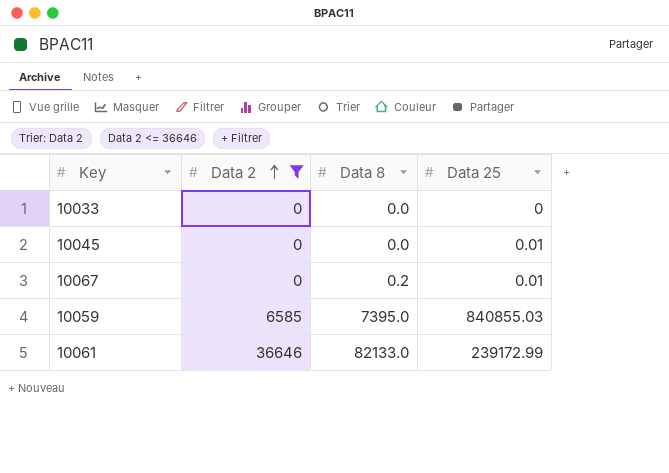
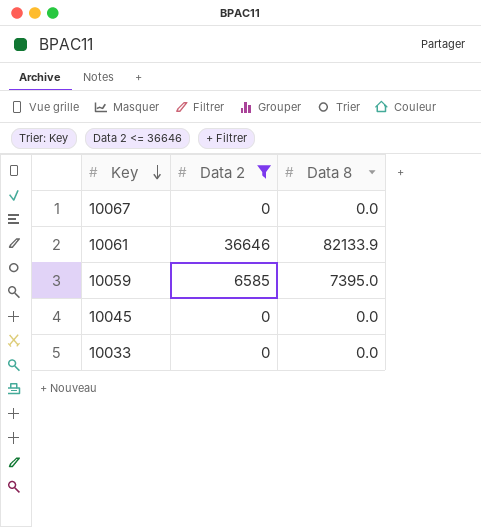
row order: Data 2 ascending -> Key descending
column Data 25 | position: 4 -> none
10067 | Data 8: 0.2 -> 0.0
10061 | Data 8: 82133.0 -> 82133.9

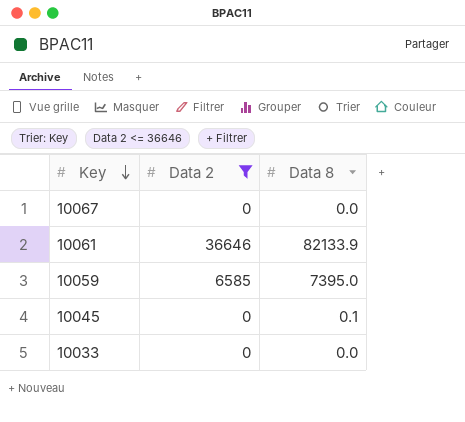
10045 | Data 8: 0.0 -> 0.1

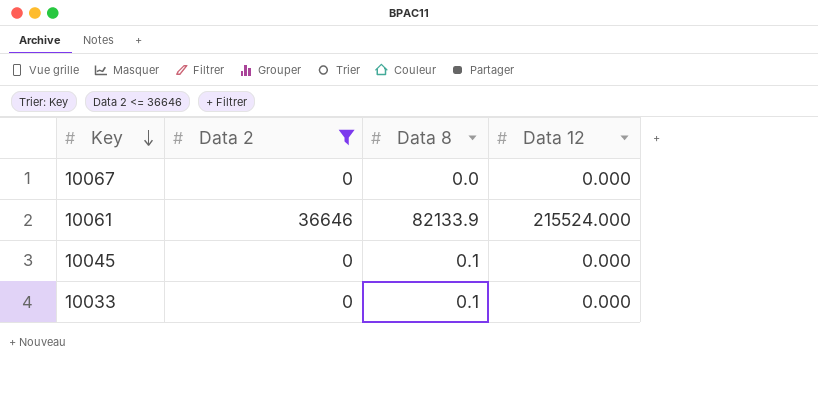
column Data 12 | position: none -> 4
row 10059: 6585 | 7395.0 -> none
10033 | Data 8: 0.0 -> 0.1

